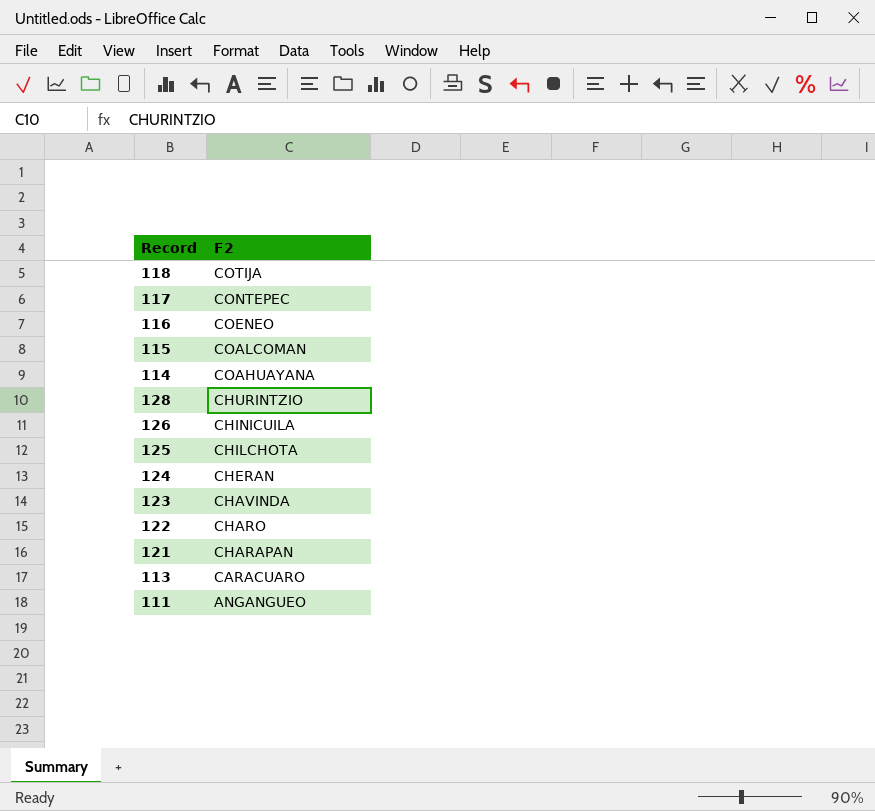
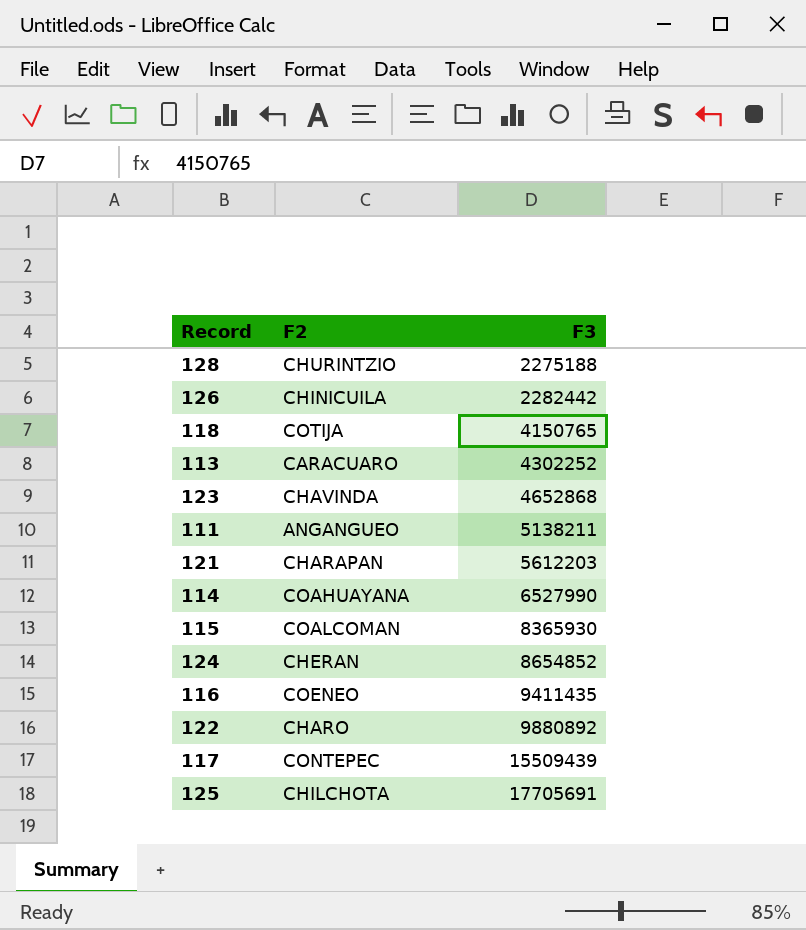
row order: F2 descending -> F3 ascending
column F3 | position: none -> 3

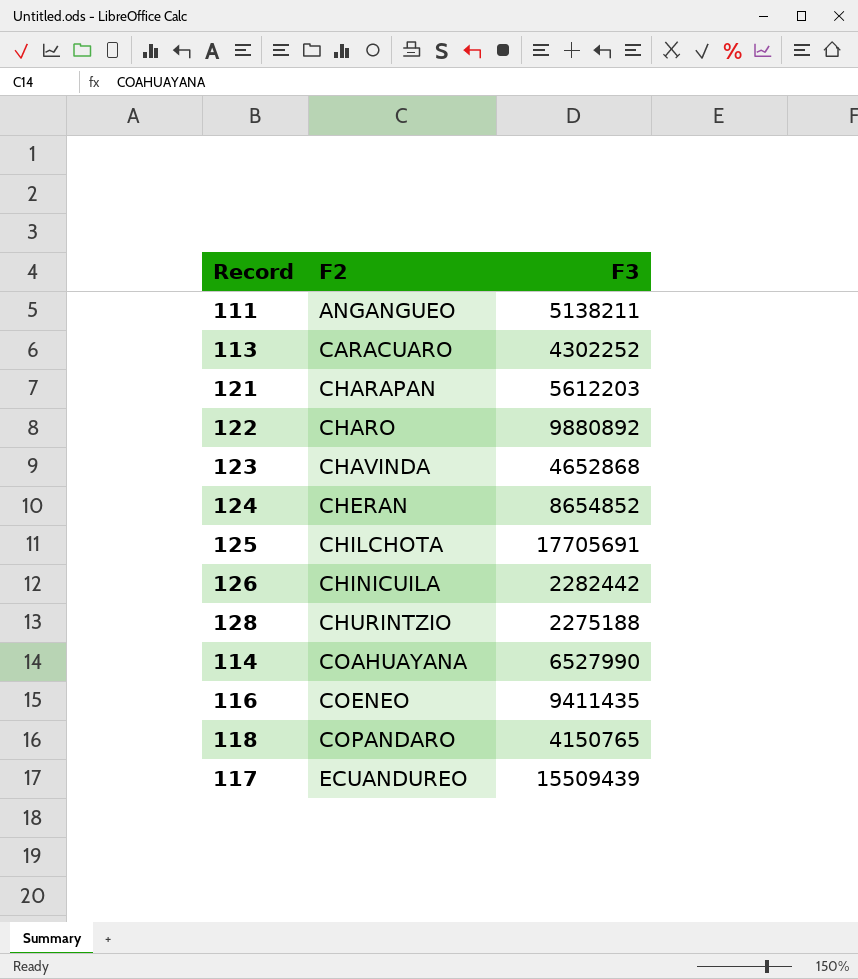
row order: F3 ascending -> F2 ascending
row 115: COALCOMAN | 8365930 -> none
118 | F2: COTIJA -> COPANDARO
117 | F2: CONTEPEC -> ECUANDUREO

